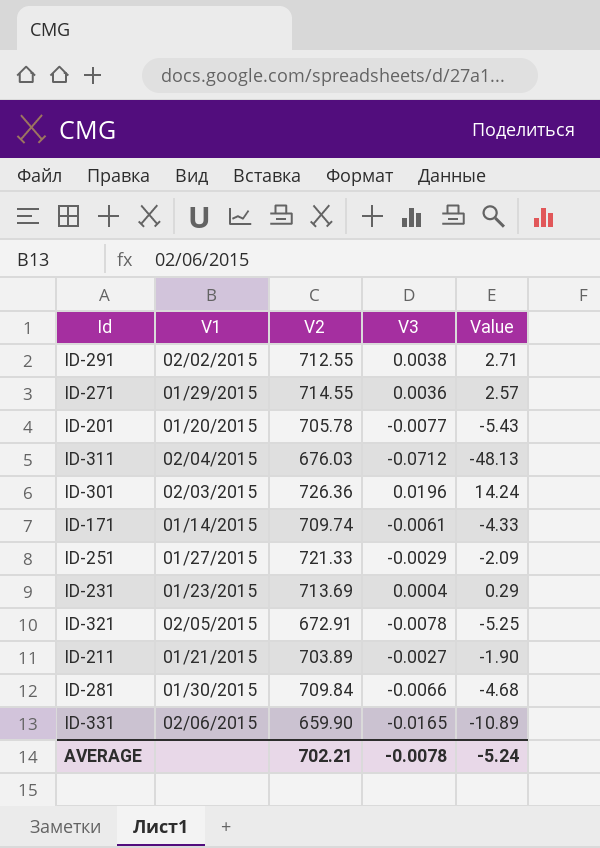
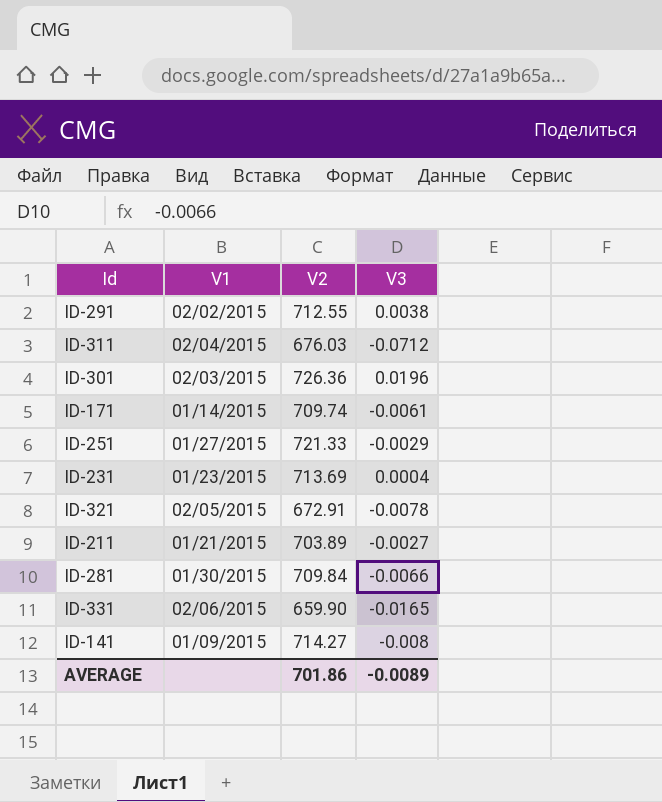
column Value | formula: [V2] * [V3] -> none
row ID-271: 01/29/2015 | 714.55 | 0.0036 | 2.57 -> none
row ID-201: 01/20/2015 | 705.78 | -0.0077 | -5.43 -> none
row ID-141: none -> 01/09/2015 | 714.27 | -0.008
AVERAGE | V2: 702.21 -> 701.86
AVERAGE | V3: -0.0078 -> -0.0089

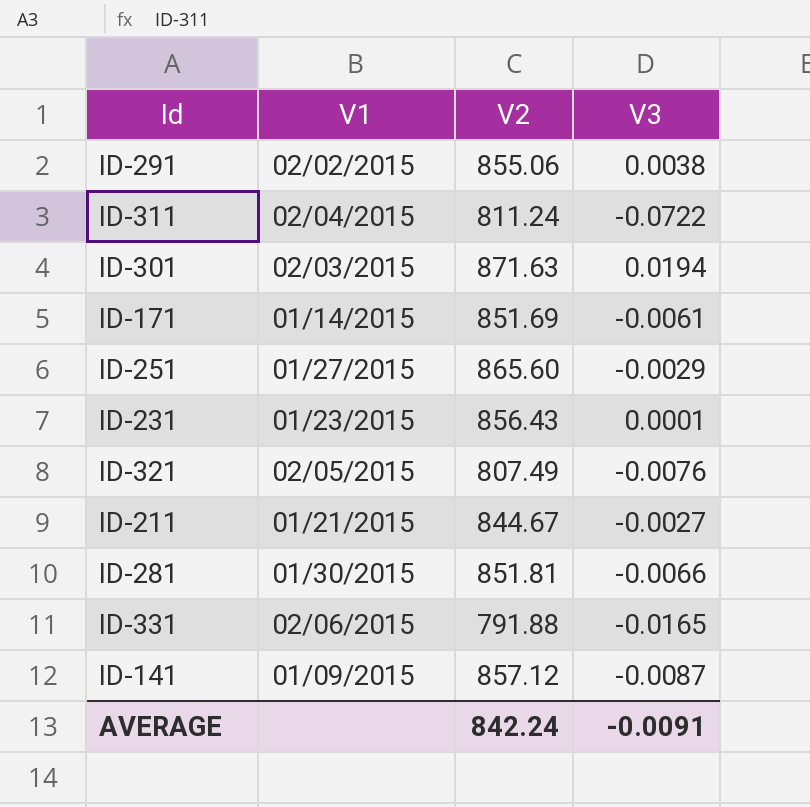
ID-291 | V2: 712.55 -> 855.06
ID-311 | V2: 676.03 -> 811.24
ID-311 | V3: -0.0712 -> -0.0722
ID-301 | V2: 726.36 -> 871.63
ID-301 | V3: 0.0196 -> 0.0194
ID-171 | V2: 709.74 -> 851.69
ID-251 | V2: 721.33 -> 865.60
ID-231 | V2: 713.69 -> 856.43
ID-231 | V3: 0.0004 -> 0.0001
ID-321 | V2: 672.91 -> 807.49
ID-321 | V3: -0.0078 -> -0.0076
ID-211 | V2: 703.89 -> 844.67
ID-281 | V2: 709.84 -> 851.81
ID-331 | V2: 659.90 -> 791.88
ID-141 | V2: 714.27 -> 857.12
ID-141 | V3: -0.008 -> -0.0087
AVERAGE | V2: 701.86 -> 842.24
AVERAGE | V3: -0.0089 -> -0.0091

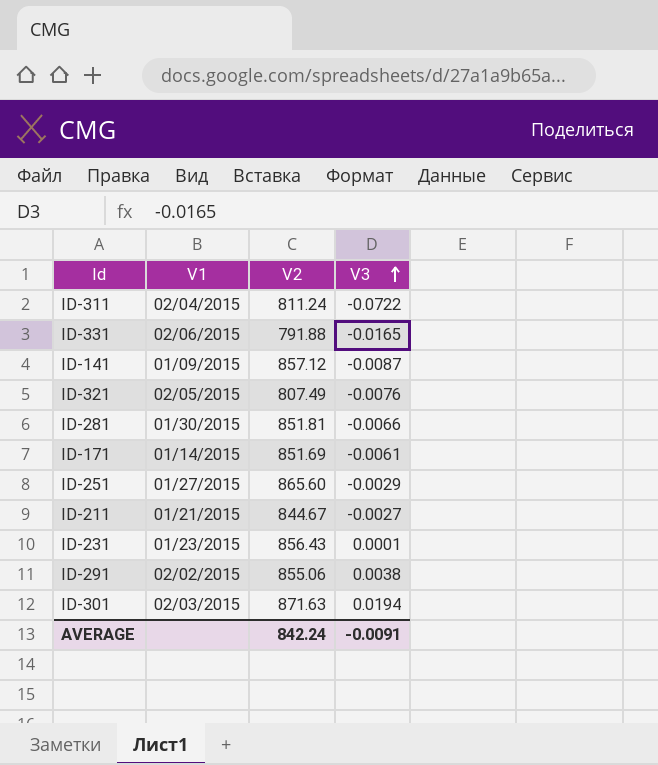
row order: none -> V3 ascending

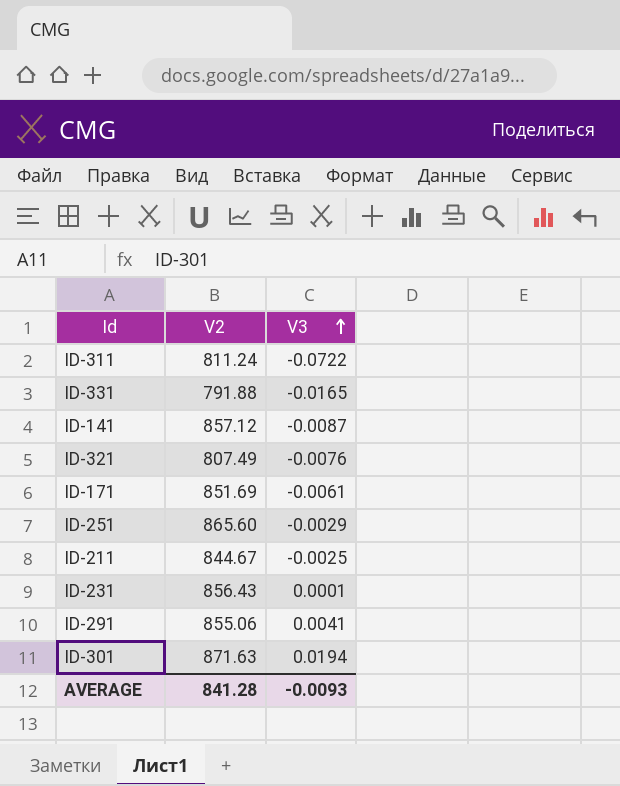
column V1 | position: 2 -> none
row ID-281: 01/30/2015 | 851.81 | -0.0066 -> none
ID-211 | V3: -0.0027 -> -0.0025
ID-291 | V3: 0.0038 -> 0.0041
AVERAGE | V2: 842.24 -> 841.28
AVERAGE | V3: -0.0091 -> -0.0093

